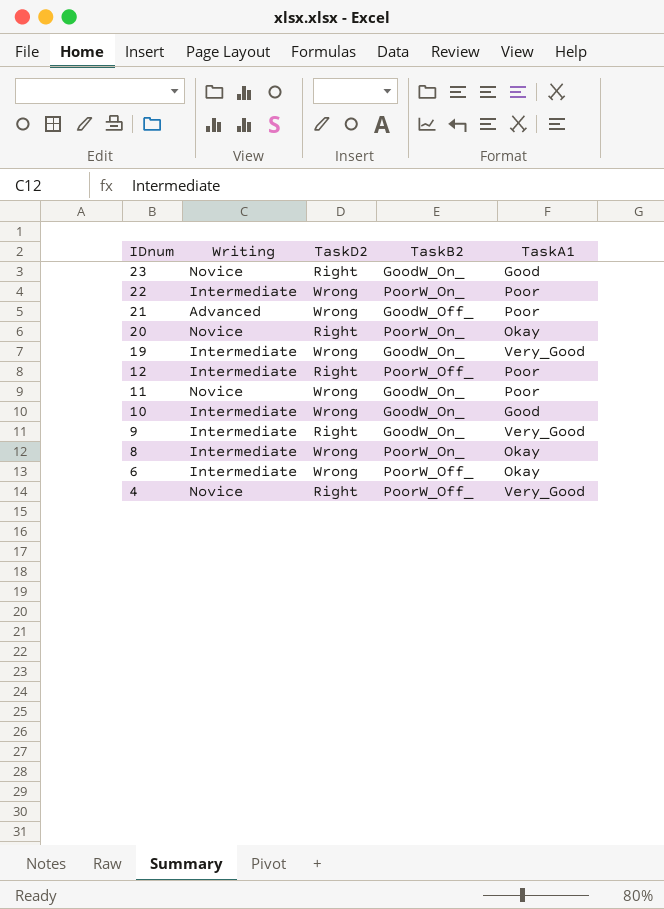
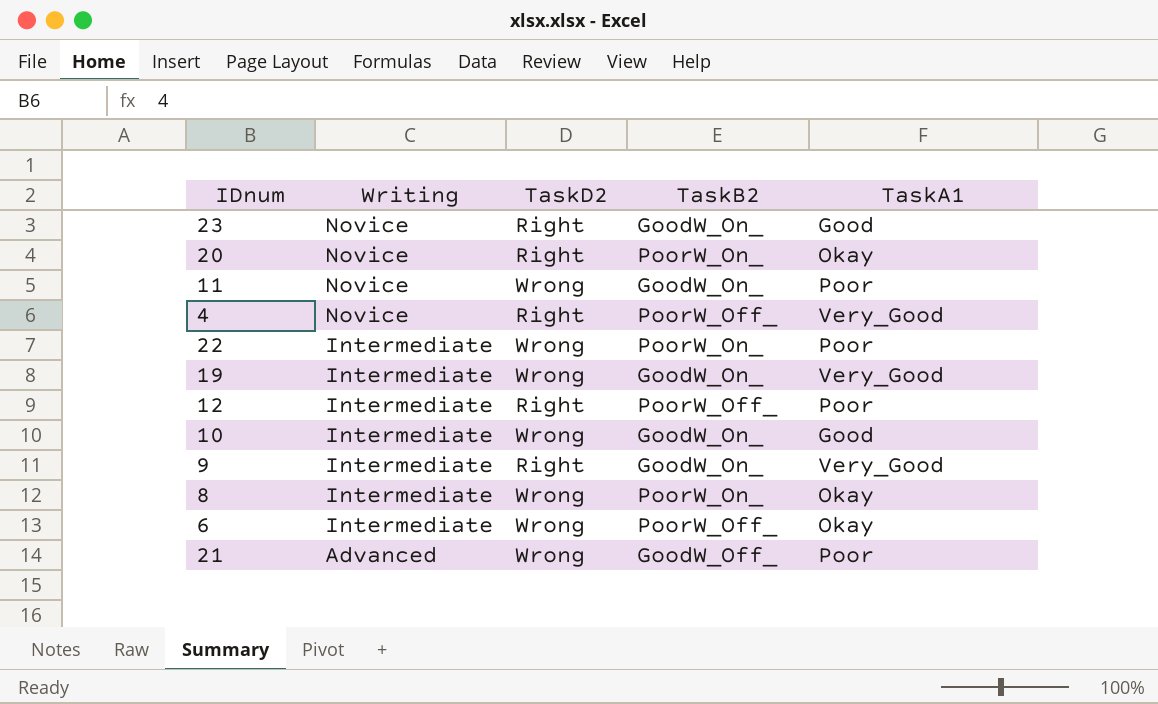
row order: IDnum descending -> Writing descending

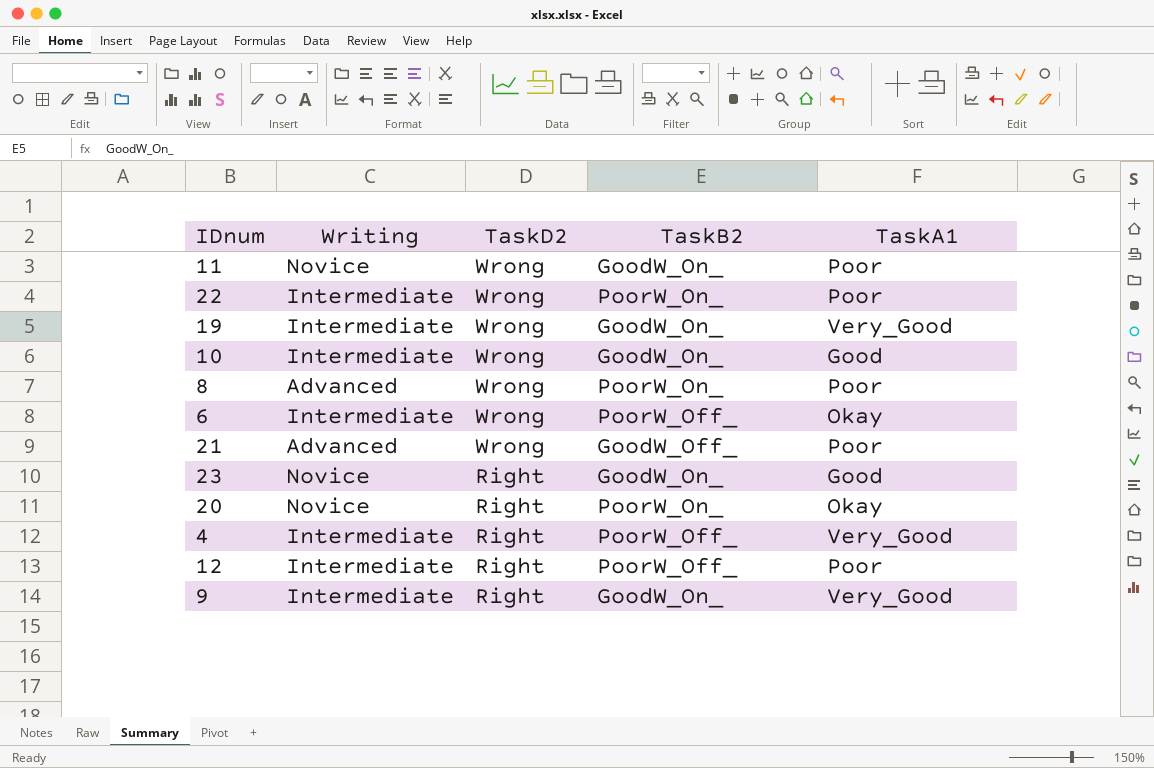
row order: Writing descending -> TaskD2 descending
8 | Writing: Intermediate -> Advanced
8 | TaskA1: Okay -> Poor
4 | Writing: Novice -> Intermediate

